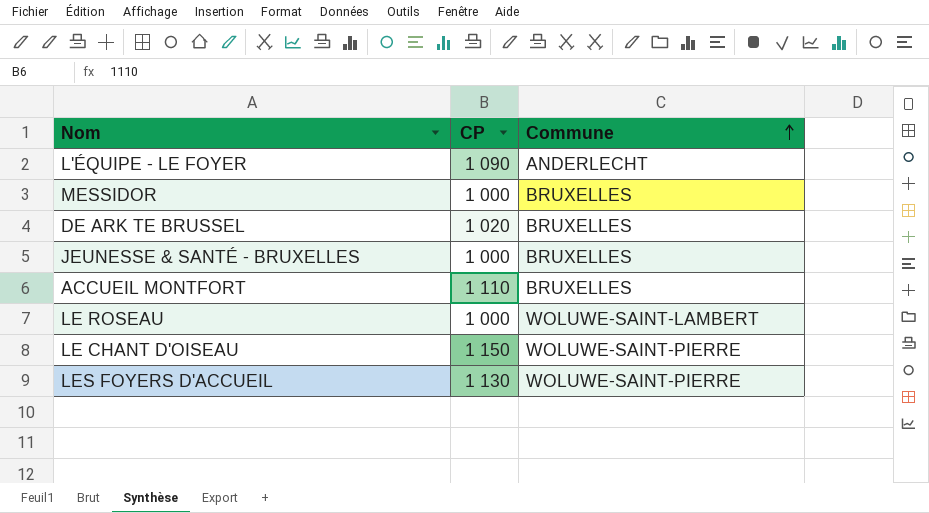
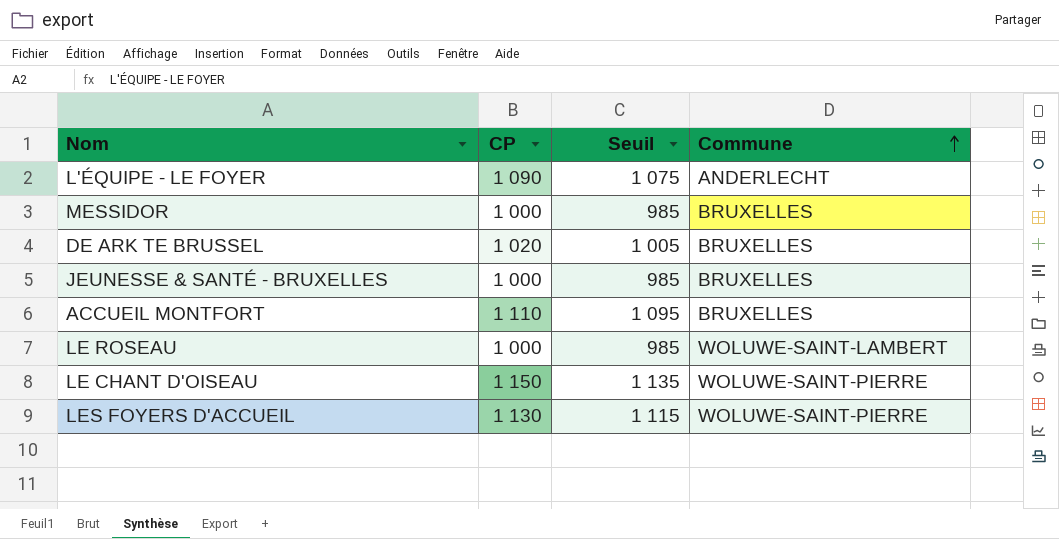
column Seuil | formula: none -> [CP] - 15

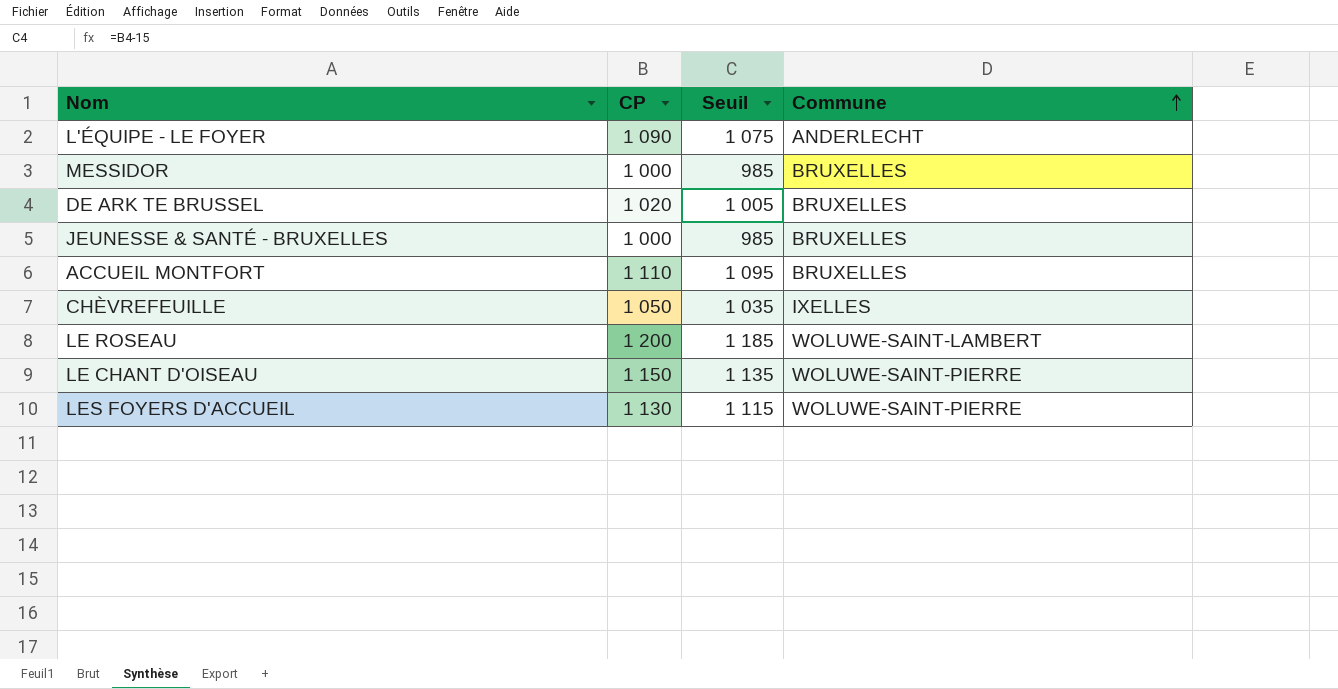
row CHÈVREFEUILLE: none -> 1 050 | 1 035 | IXELLES
LE ROSEAU | CP: 1 000 -> 1 200
LE ROSEAU | Seuil: 985 -> 1 185

